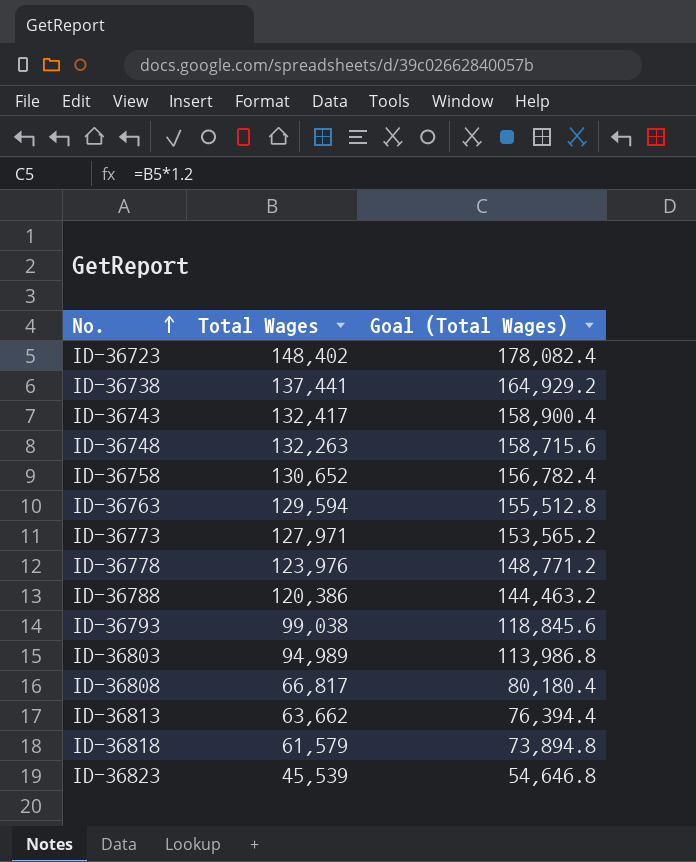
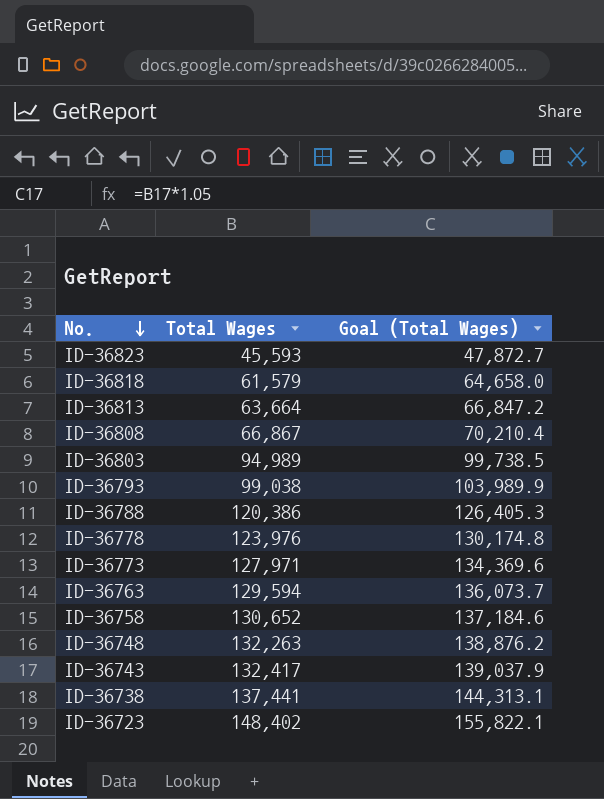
row order: No. ascending -> No. descending
column Goal (Total Wages) | formula: [Total Wages] * 1.2 -> [Total Wages] * 1.05
ID-36823 | Total Wages: 45,539 -> 45,593
ID-36813 | Total Wages: 63,662 -> 63,664
ID-36808 | Total Wages: 66,817 -> 66,867

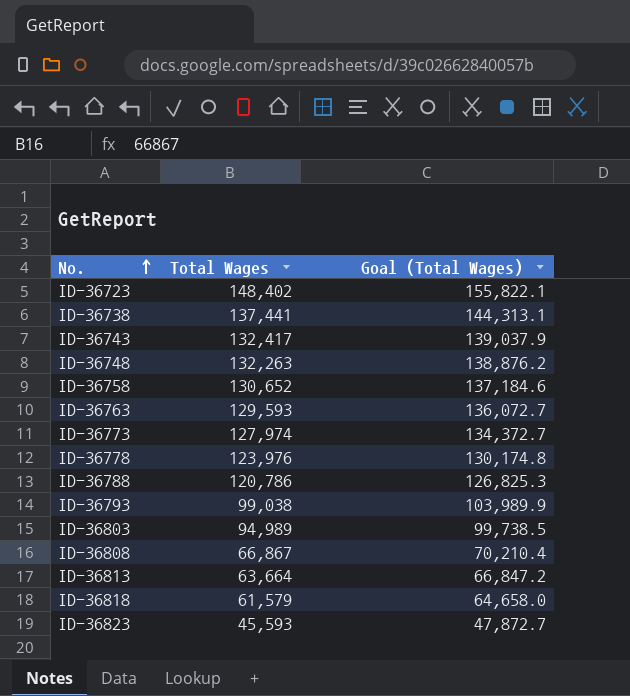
row order: No. descending -> No. ascending
ID-36763 | Total Wages: 129,594 -> 129,593
ID-36763 | Goal (Total Wages): 136,073.7 -> 136,072.7
ID-36773 | Total Wages: 127,971 -> 127,974
ID-36773 | Goal (Total Wages): 134,369.6 -> 134,372.7
ID-36788 | Total Wages: 120,386 -> 120,786
ID-36788 | Goal (Total Wages): 126,405.3 -> 126,825.3

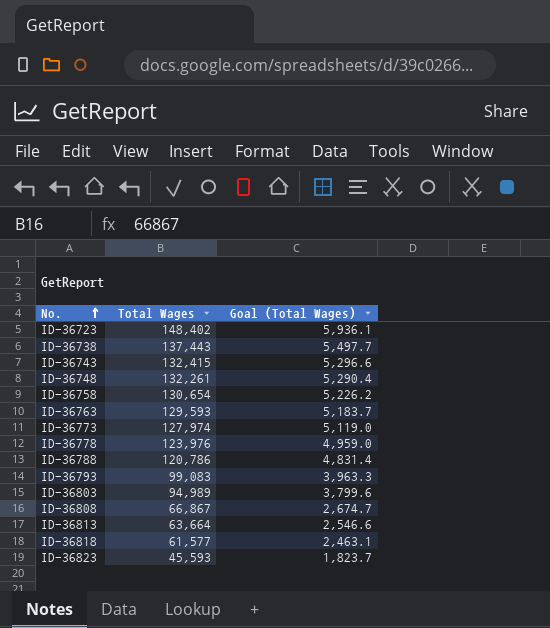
column Goal (Total Wages) | formula: [Total Wages] * 1.05 -> [Total Wages] * 0.04
ID-36738 | Total Wages: 137,441 -> 137,443
ID-36743 | Total Wages: 132,417 -> 132,415
ID-36748 | Total Wages: 132,263 -> 132,261
ID-36758 | Total Wages: 130,652 -> 130,654
ID-36793 | Total Wages: 99,038 -> 99,083
ID-36818 | Total Wages: 61,579 -> 61,577

